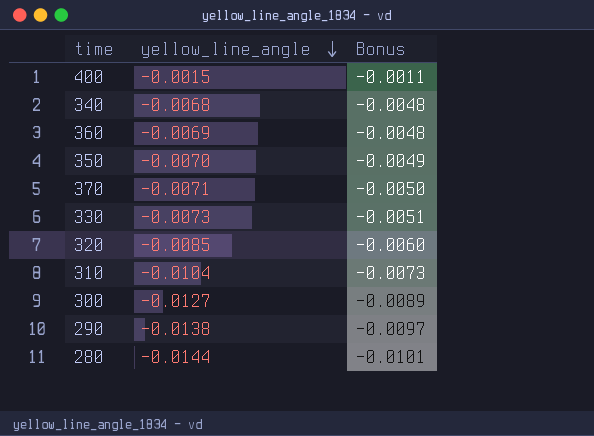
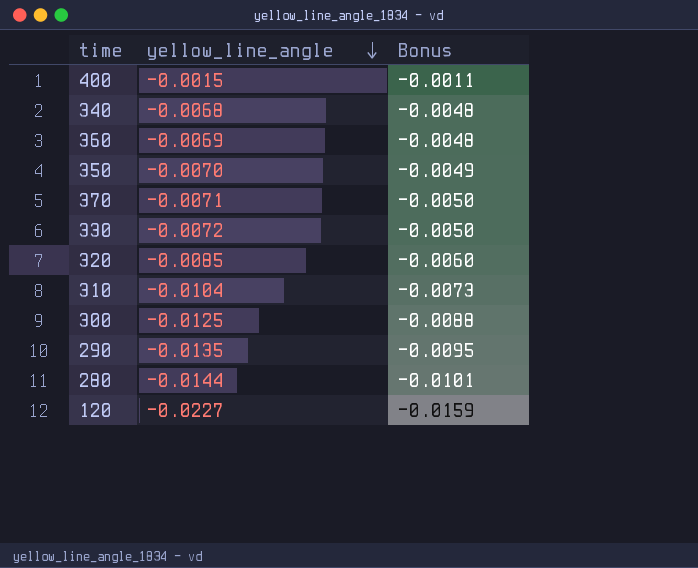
330 | yellow_line_angle: -0.0073 -> -0.0072
330 | Bonus: -0.0051 -> -0.0050
300 | yellow_line_angle: -0.0127 -> -0.0125
300 | Bonus: -0.0089 -> -0.0088
290 | yellow_line_angle: -0.0138 -> -0.0135
290 | Bonus: -0.0097 -> -0.0095
row 120: none -> -0.0227 | -0.0159

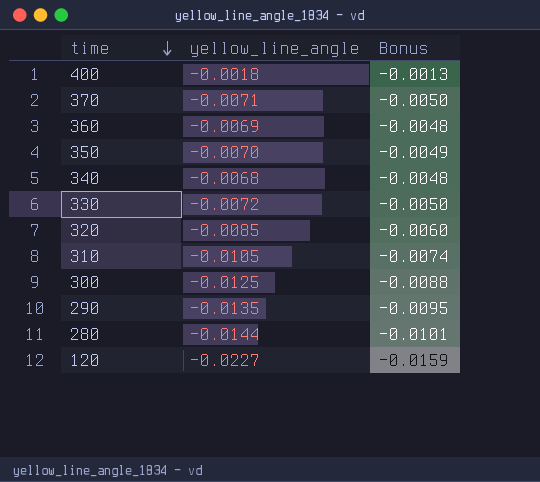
row order: yellow_line_angle descending -> time descending
400 | yellow_line_angle: -0.0015 -> -0.0018
400 | Bonus: -0.0011 -> -0.0013
310 | yellow_line_angle: -0.0104 -> -0.0105
310 | Bonus: -0.0073 -> -0.0074

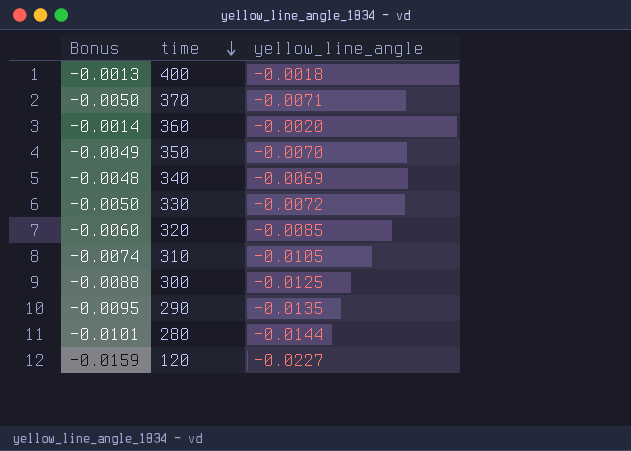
column Bonus | position: 3 -> 1
360 | Bonus: -0.0048 -> -0.0014
360 | yellow_line_angle: -0.0069 -> -0.0020
340 | yellow_line_angle: -0.0068 -> -0.0069

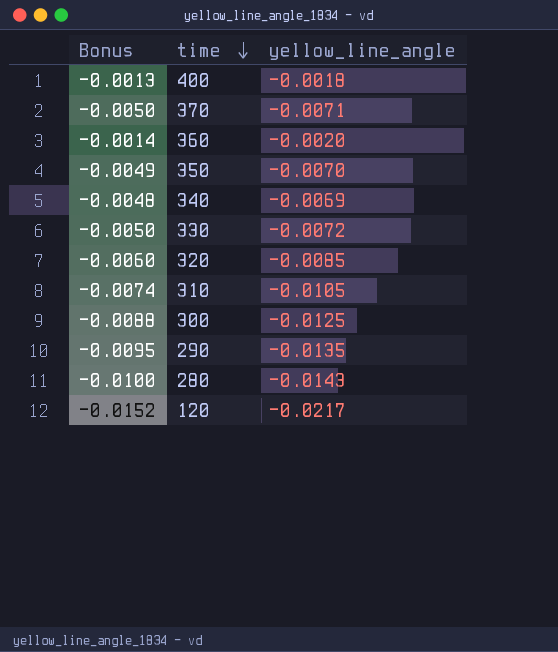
280 | Bonus: -0.0101 -> -0.0100
280 | yellow_line_angle: -0.0144 -> -0.0143
120 | Bonus: -0.0159 -> -0.0152
120 | yellow_line_angle: -0.0227 -> -0.0217

